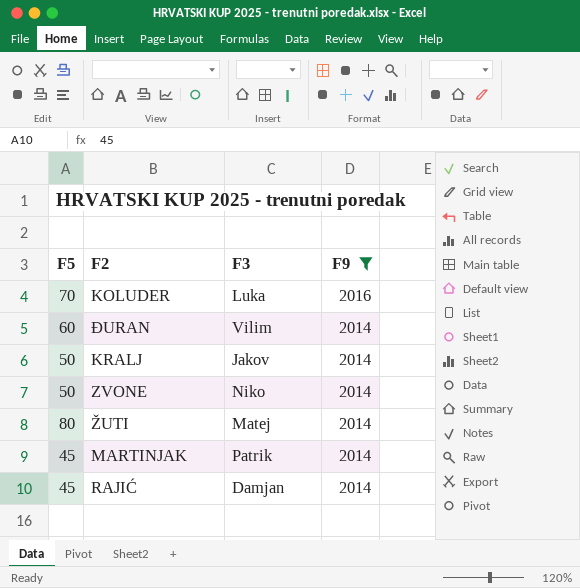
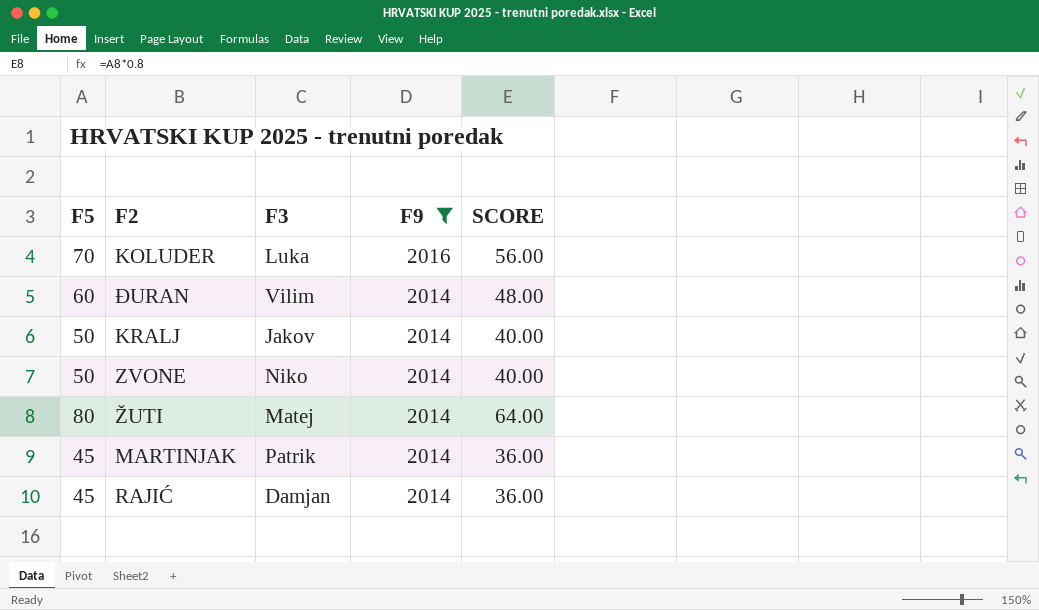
column SCORE | formula: none -> [F5] * 0.8

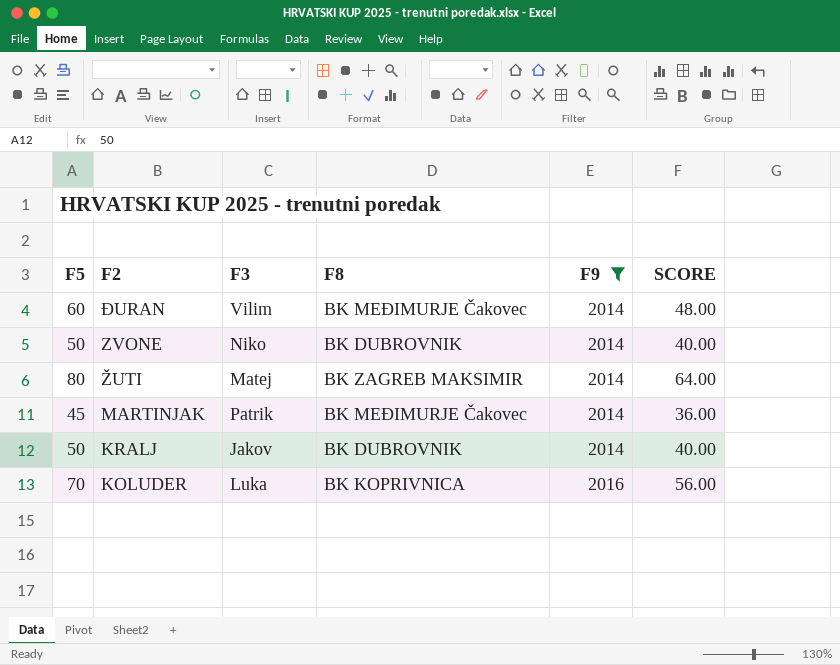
row order: F9 descending -> F2 descending
column F8 | position: none -> 4
row RAJIĆ: 45 | Damjan | 2014 | 36.00 -> none

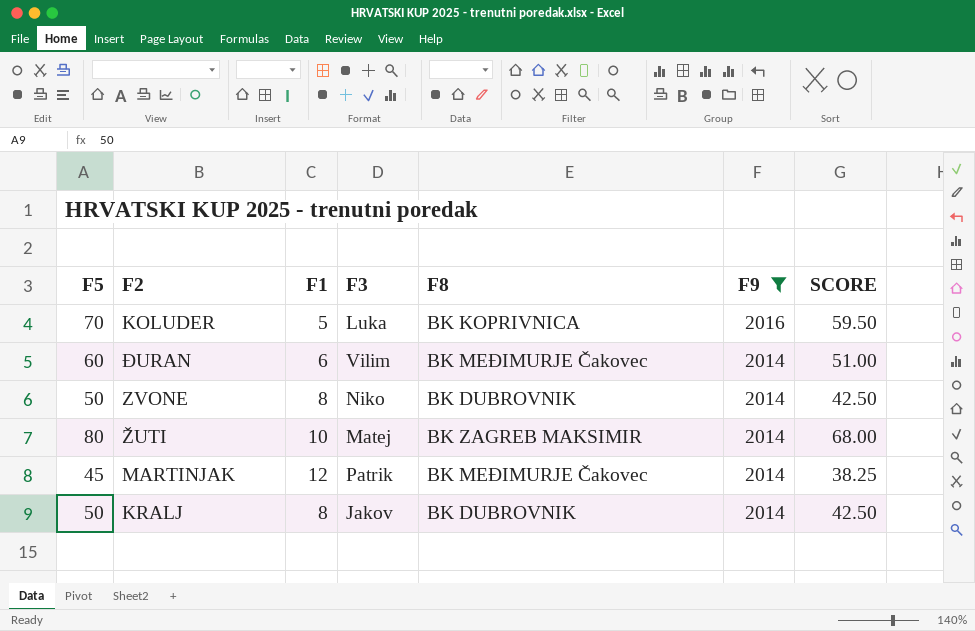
row order: F2 descending -> F9 descending
column F1 | position: none -> 3
column SCORE | formula: [F5] * 0.8 -> [F5] * 0.85

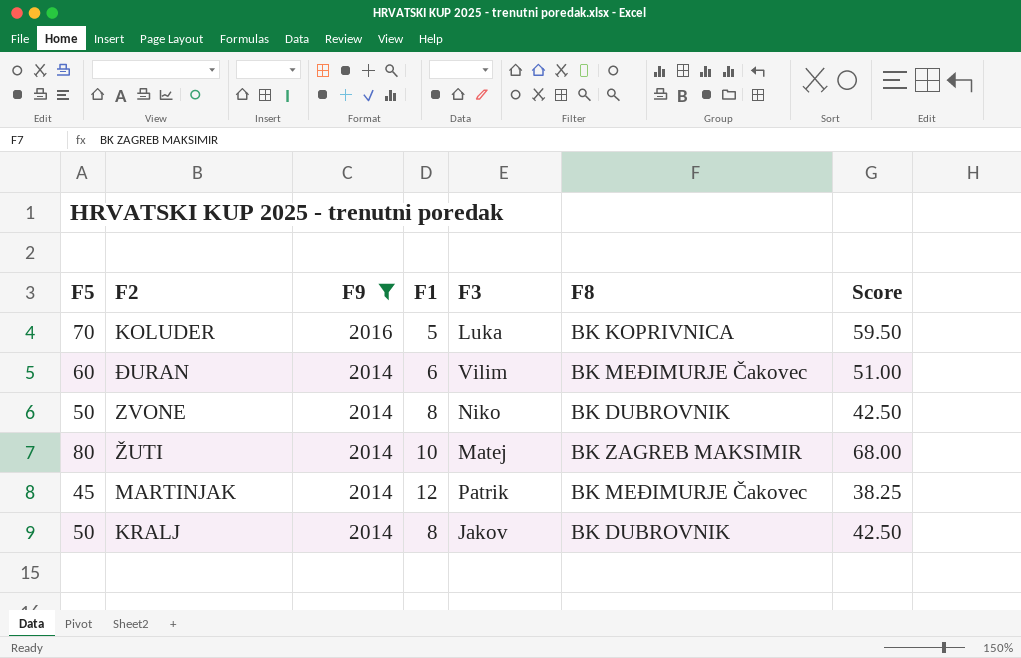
column F9 | position: 6 -> 3
column name: SCORE -> Score

